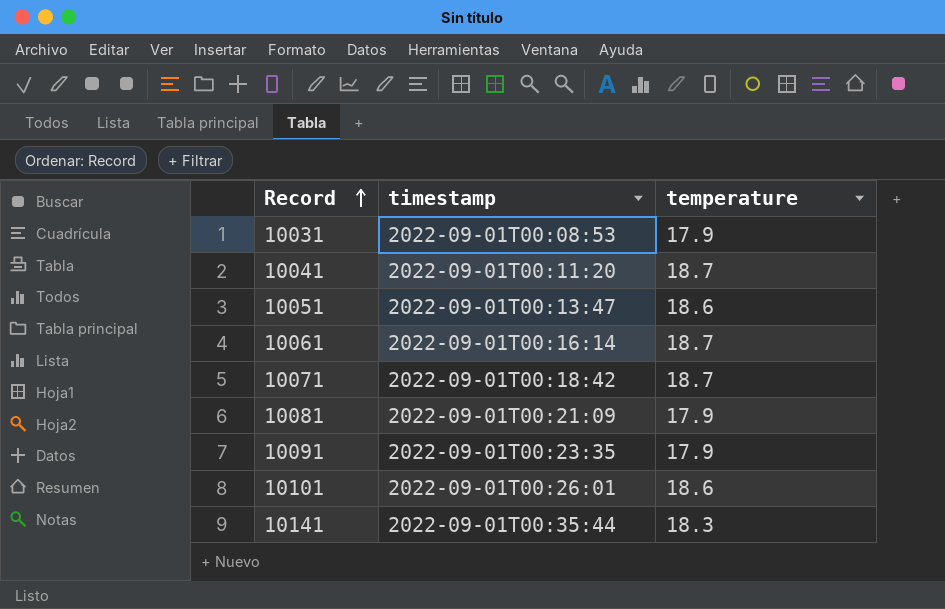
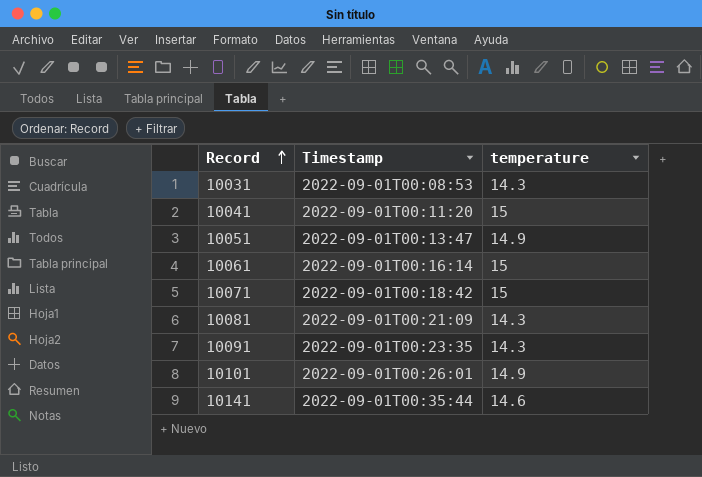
column name: timestamp -> Timestamp
10031 | temperature: 17.9 -> 14.3
10041 | temperature: 18.7 -> 15
10051 | temperature: 18.6 -> 14.9
10061 | temperature: 18.7 -> 15
10071 | temperature: 18.7 -> 15
10081 | temperature: 17.9 -> 14.3
10091 | temperature: 17.9 -> 14.3
10101 | temperature: 18.6 -> 14.9
10141 | temperature: 18.3 -> 14.6

